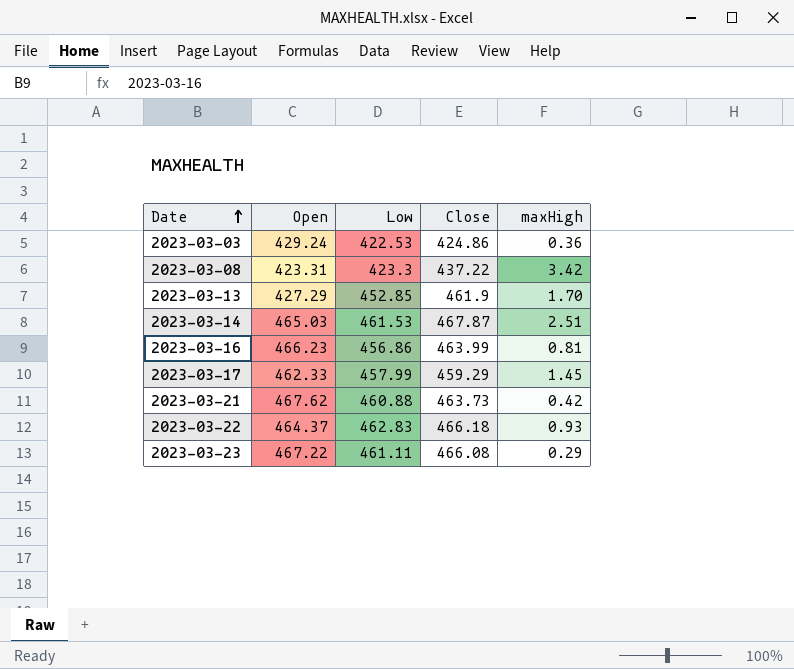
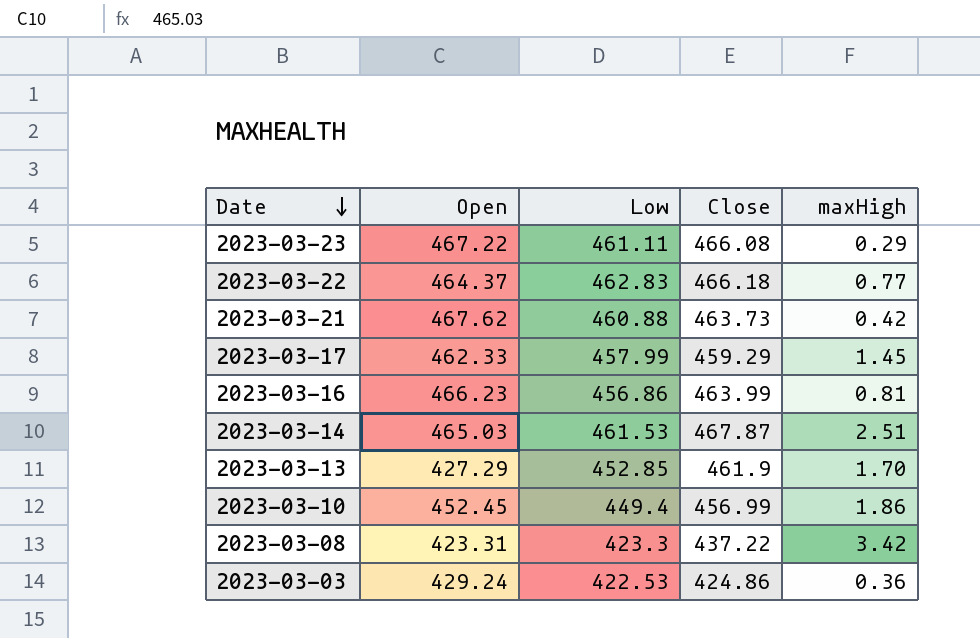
row order: Date ascending -> Date descending
2023-03-22 | maxHigh: 0.93 -> 0.77
row 2023-03-10: none -> 452.45 | 449.4 | 456.99 | 1.86

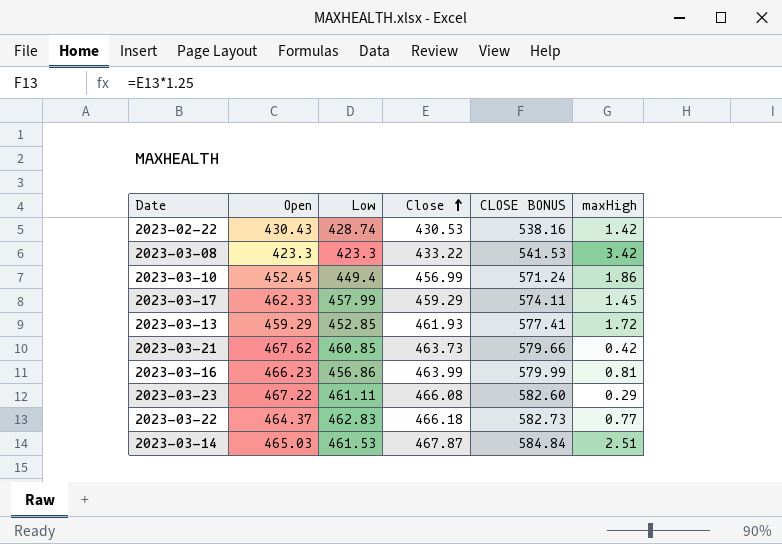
row order: Date descending -> Close ascending
column CLOSE BONUS | formula: none -> [Close] * 1.25
row 2023-03-03: 429.24 | 422.53 | 424.86 | 0.36 -> none
row 2023-02-22: none -> 430.43 | 428.74 | 430.53 | 538.16 | 1.42
2023-03-08 | Open: 423.31 -> 423.3
2023-03-08 | Close: 437.22 -> 433.22
2023-03-13 | Open: 427.29 -> 459.29
2023-03-13 | Close: 461.9 -> 461.93
2023-03-13 | maxHigh: 1.70 -> 1.72
2023-03-21 | Low: 460.88 -> 460.85

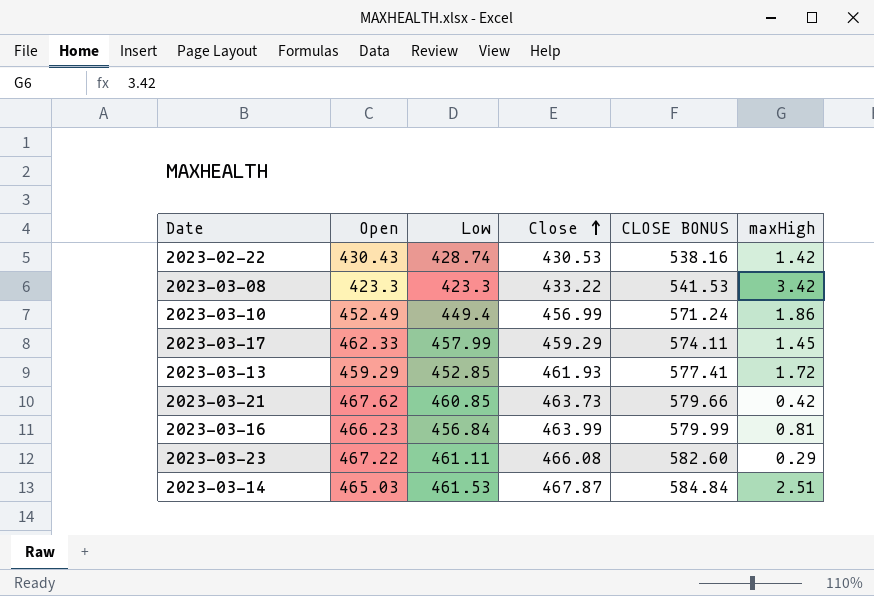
row 2023-03-22: 464.37 | 462.83 | 466.18 | 582.73 | 0.77 -> none
2023-03-10 | Open: 452.45 -> 452.49
2023-03-16 | Low: 456.86 -> 456.84

